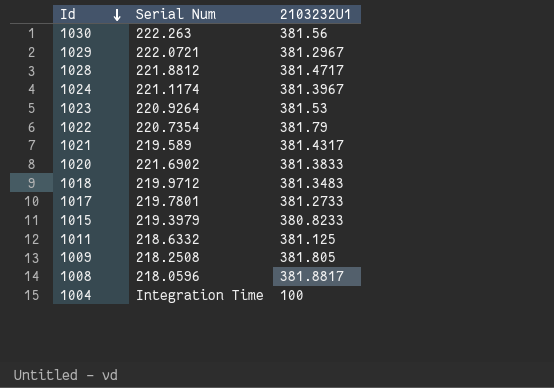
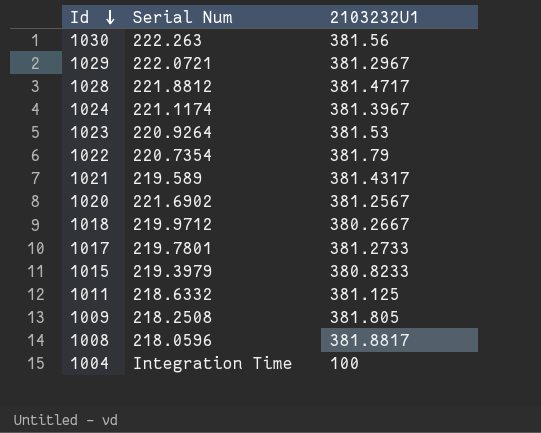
1020 | 2103232U1: 381.3833 -> 381.2567
1018 | 2103232U1: 381.3483 -> 380.2667

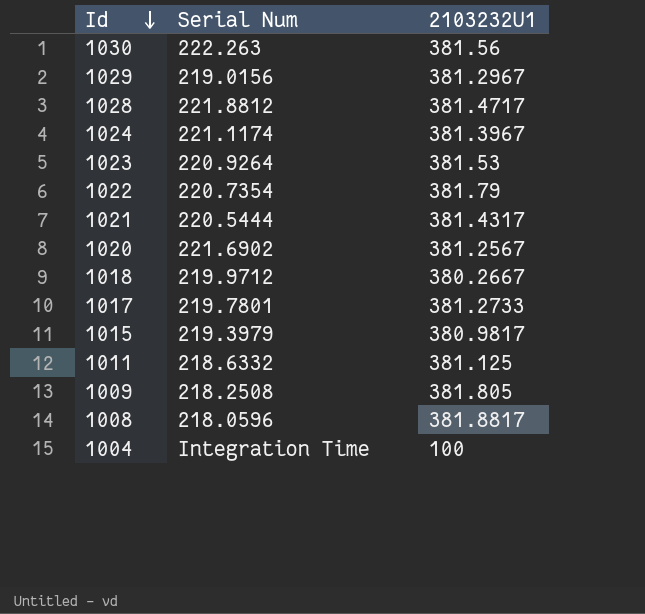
1029 | Serial Num: 222.0721 -> 219.0156
1021 | Serial Num: 219.589 -> 220.5444
1015 | 2103232U1: 380.8233 -> 380.9817

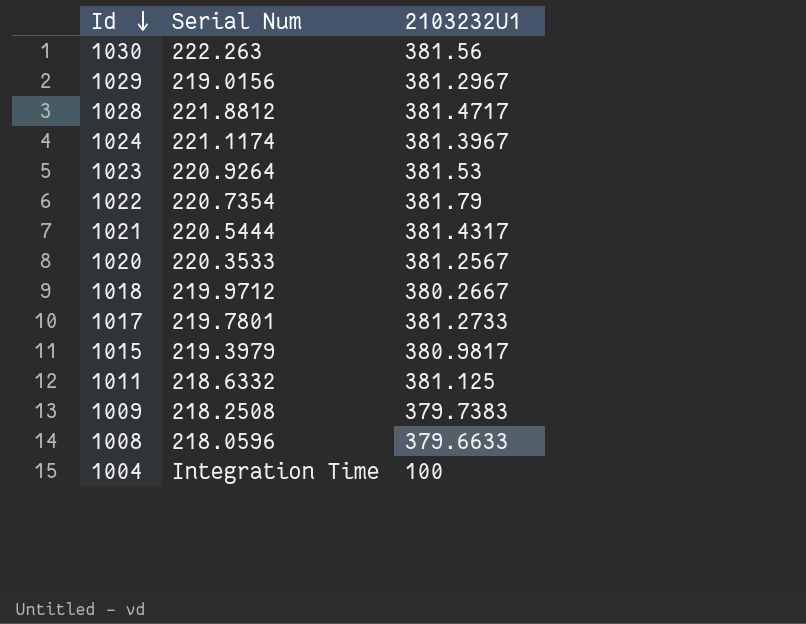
1020 | Serial Num: 221.6902 -> 220.3533
1009 | 2103232U1: 381.805 -> 379.7383
1008 | 2103232U1: 381.8817 -> 379.6633

